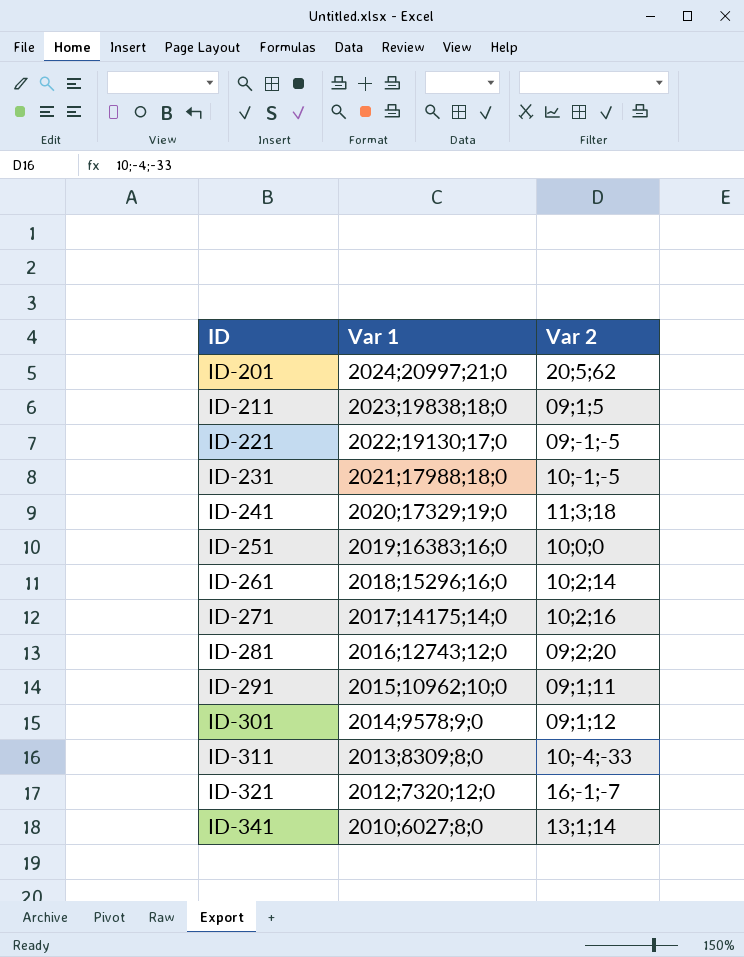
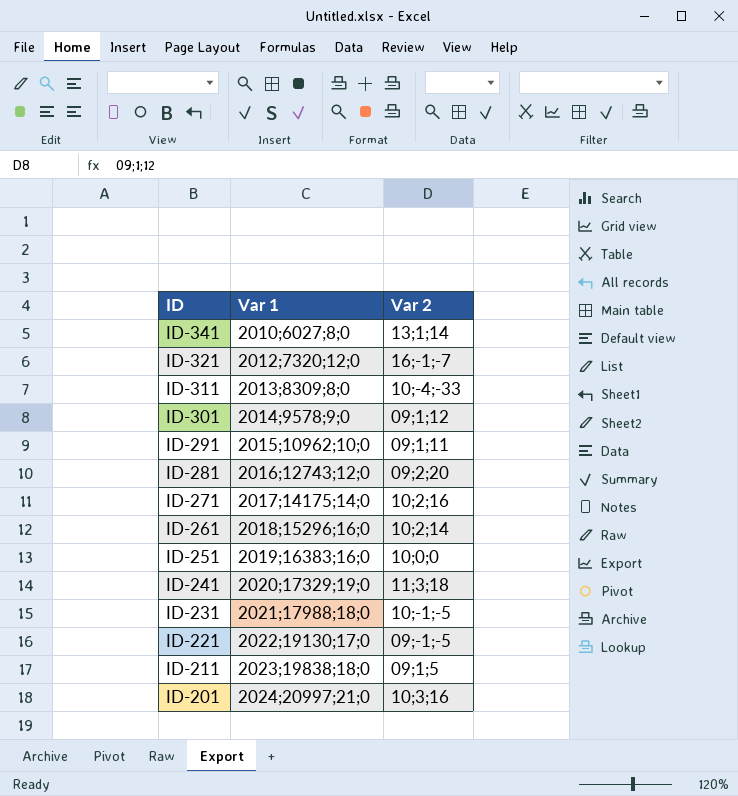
row order: ID ascending -> ID descending
ID-201 | Var 2: 20;5;62 -> 10;3;16

